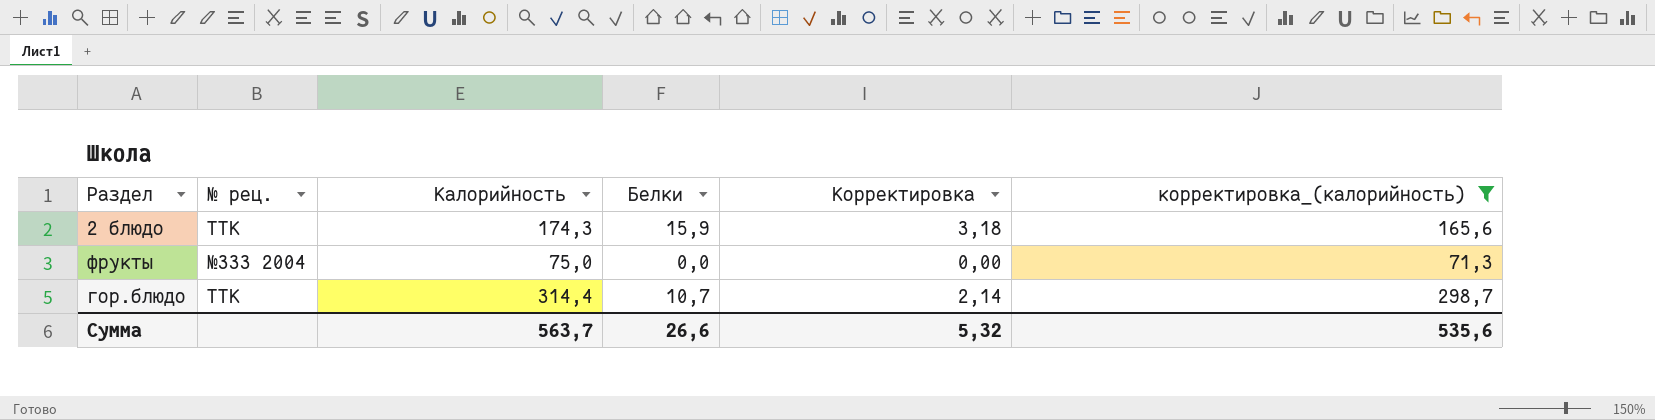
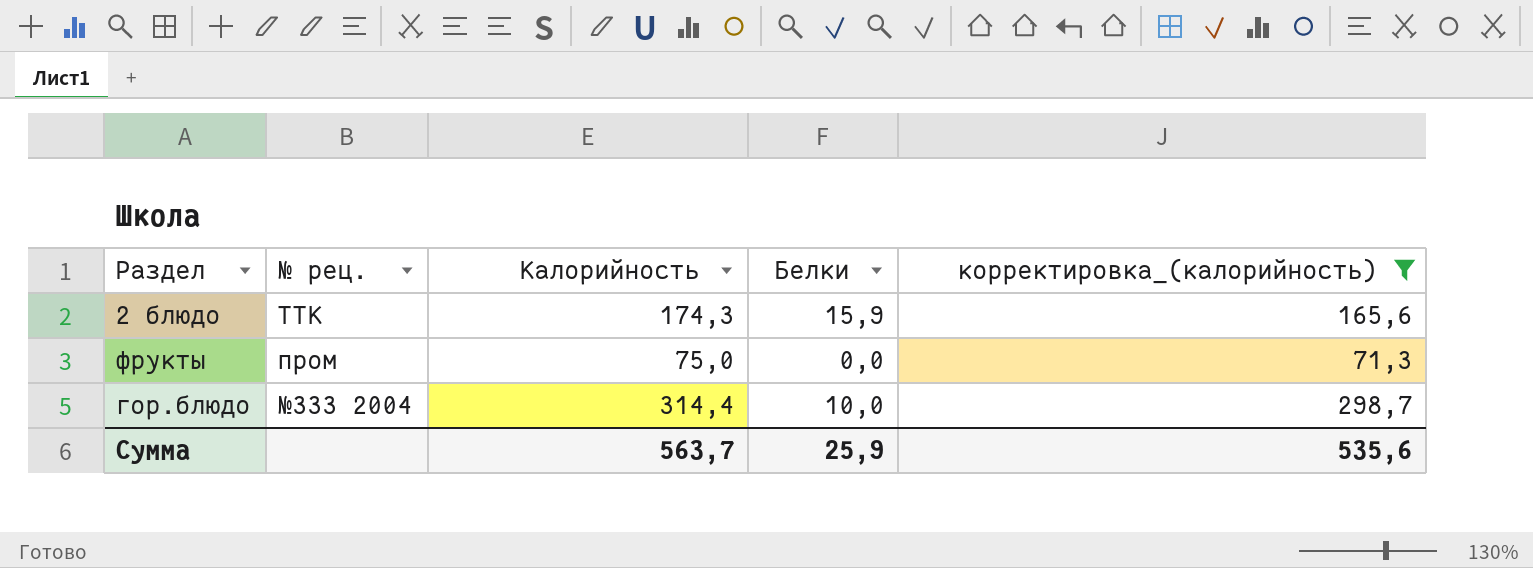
column Корректировка | formula: [Белки] * 0,2 -> none
фрукты | № рец.: №333 2004 -> пром
гор.блюдо | № рец.: ТТК -> №333 2004
гор.блюдо | Белки: 10,7 -> 10,0
Сумма | Белки: 26,6 -> 25,9

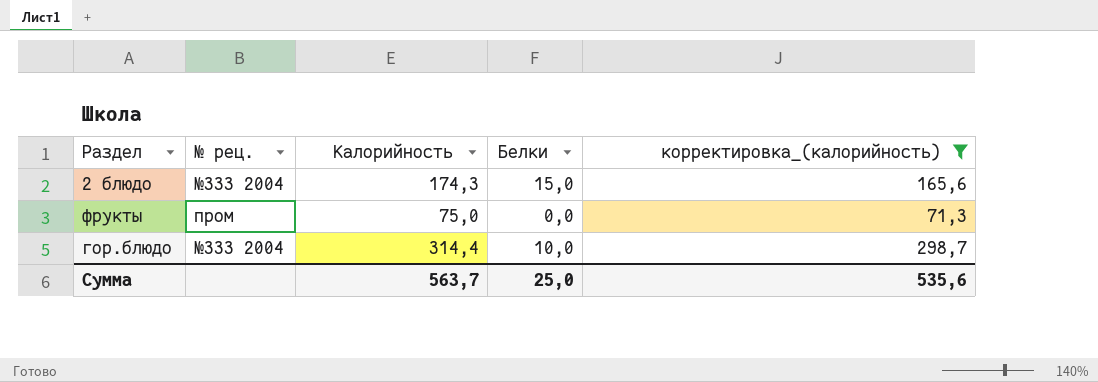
2 блюдо | № рец.: ТТК -> №333 2004
2 блюдо | Белки: 15,9 -> 15,0
Сумма | Белки: 25,9 -> 25,0

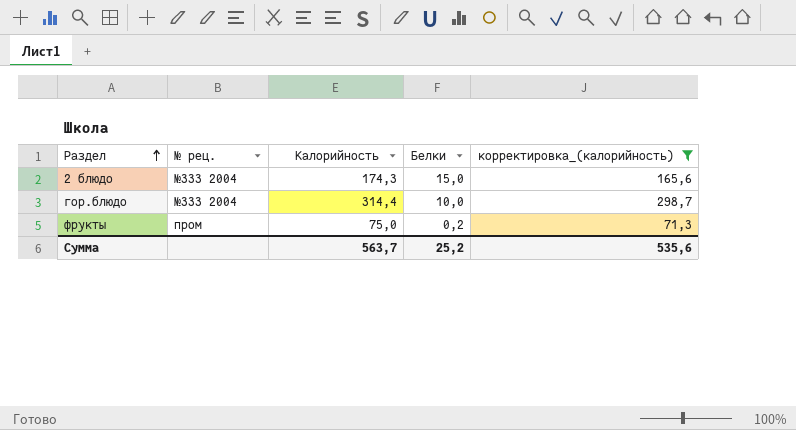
row order: none -> Раздел ascending
фрукты | Белки: 0,0 -> 0,2
Сумма | Белки: 25,0 -> 25,2

